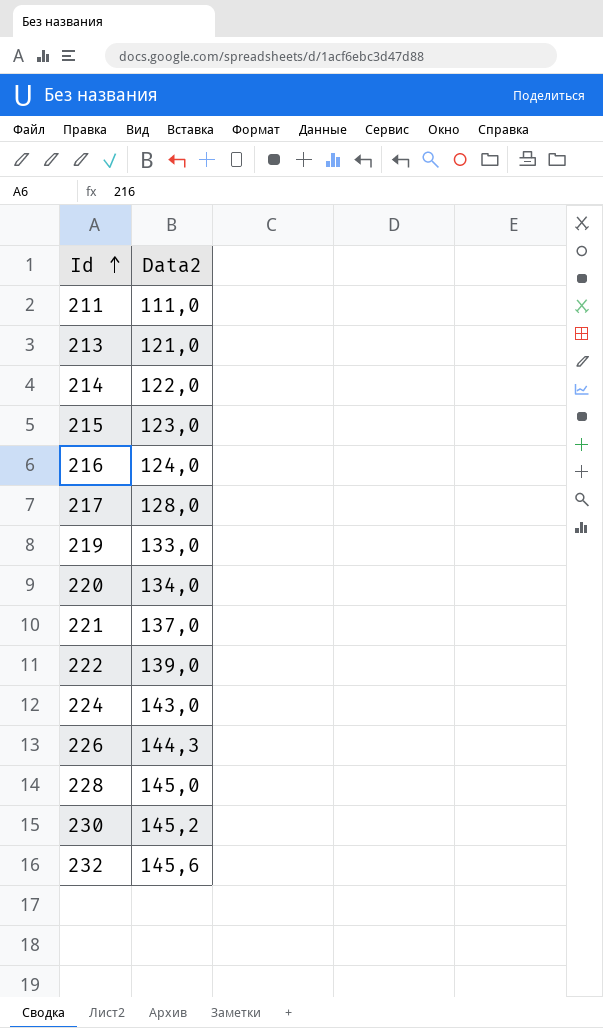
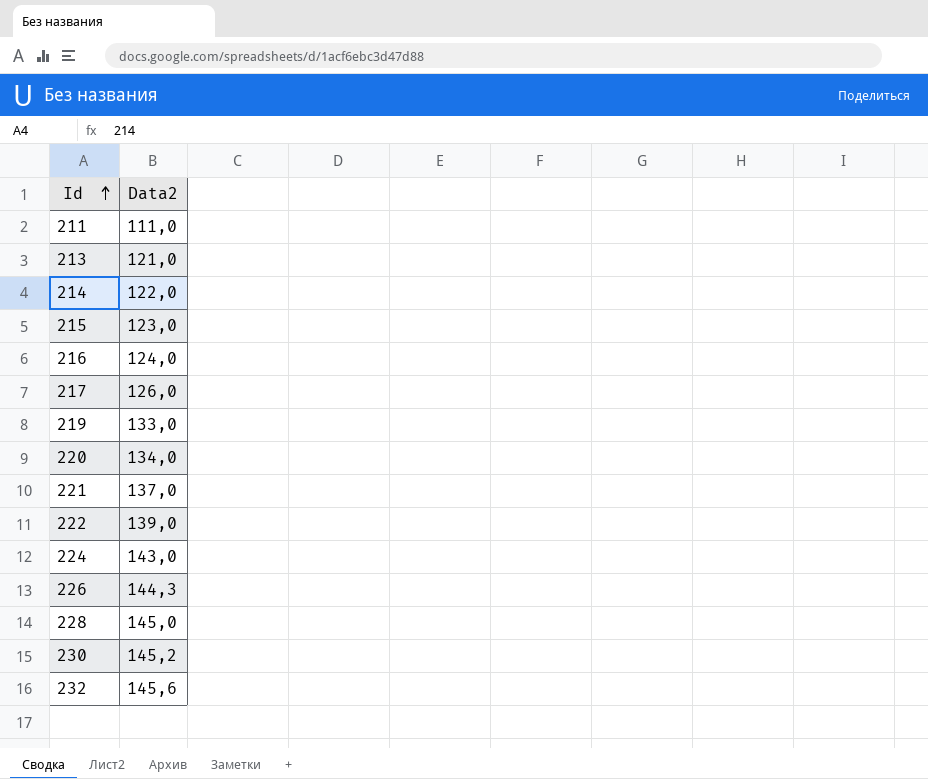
217 | Data2: 128,0 -> 126,0

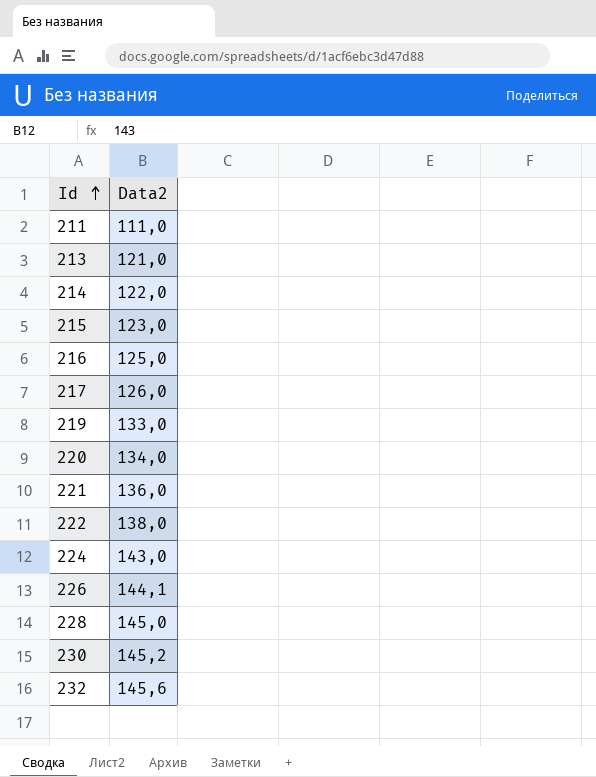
216 | Data2: 124,0 -> 125,0
221 | Data2: 137,0 -> 136,0
222 | Data2: 139,0 -> 138,0
226 | Data2: 144,3 -> 144,1

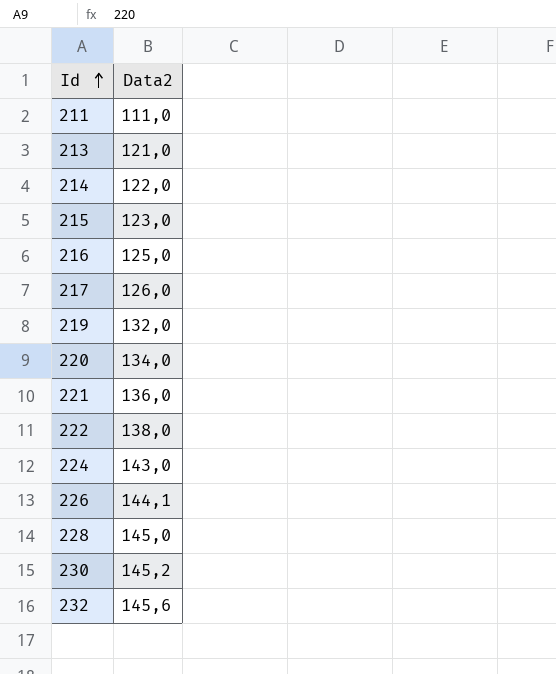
219 | Data2: 133,0 -> 132,0

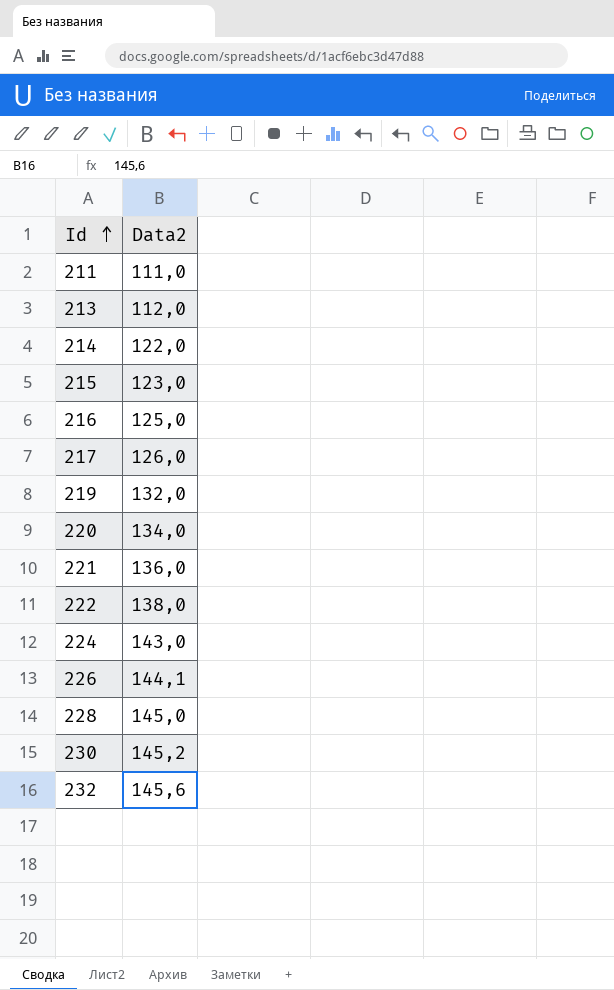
213 | Data2: 121,0 -> 112,0

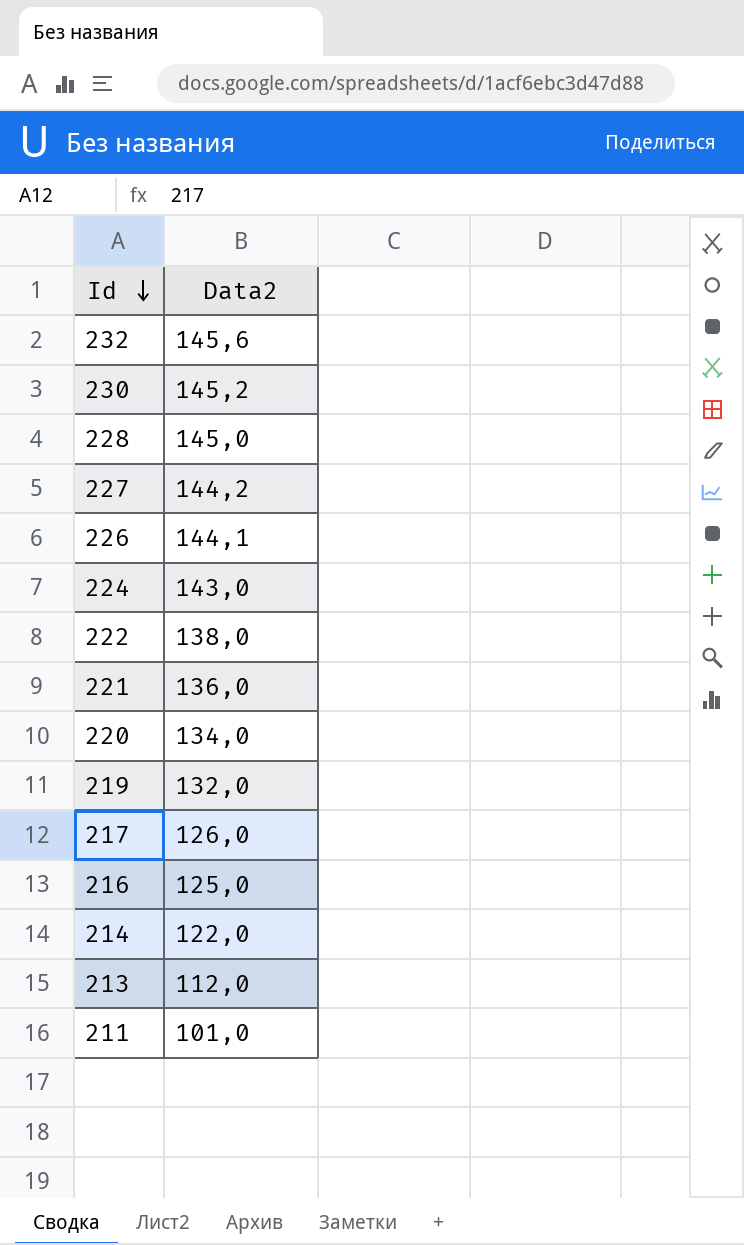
row order: Id ascending -> Id descending
row 215: 123,0 -> none
row 227: none -> 144,2
211 | Data2: 111,0 -> 101,0

